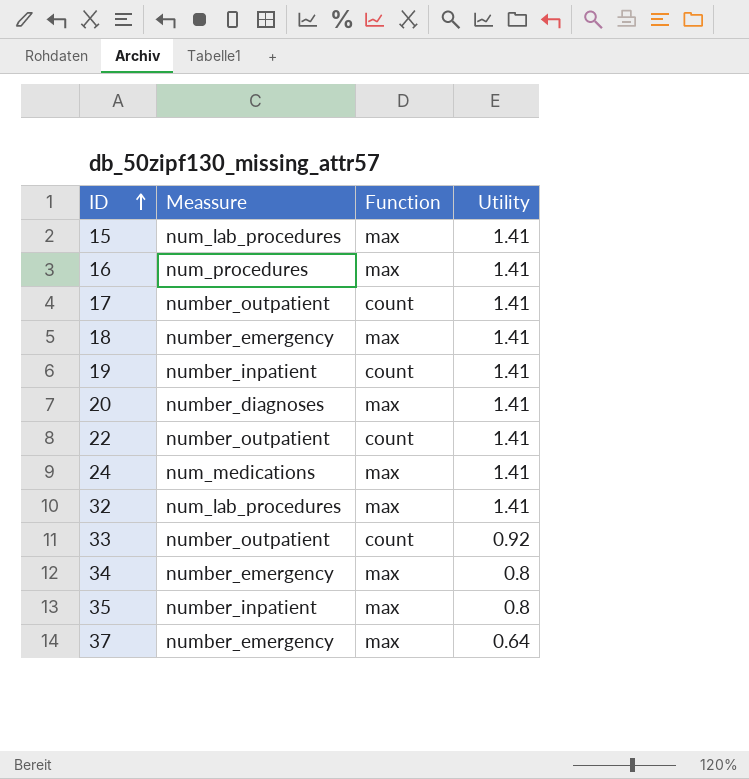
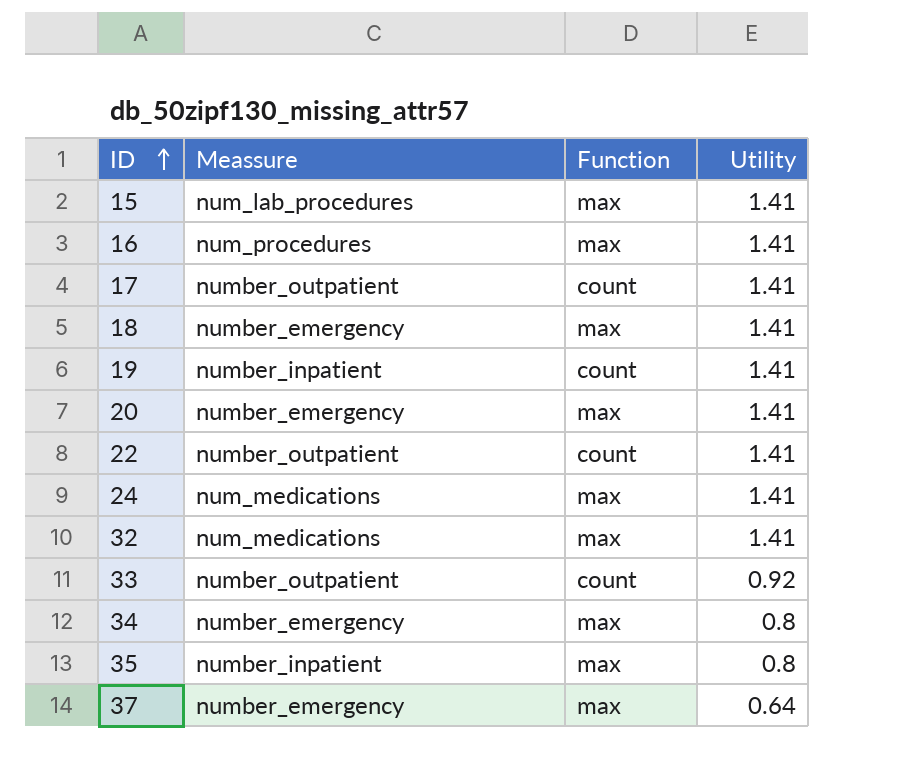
20 | Meassure: number_diagnoses -> number_emergency
32 | Meassure: num_lab_procedures -> num_medications

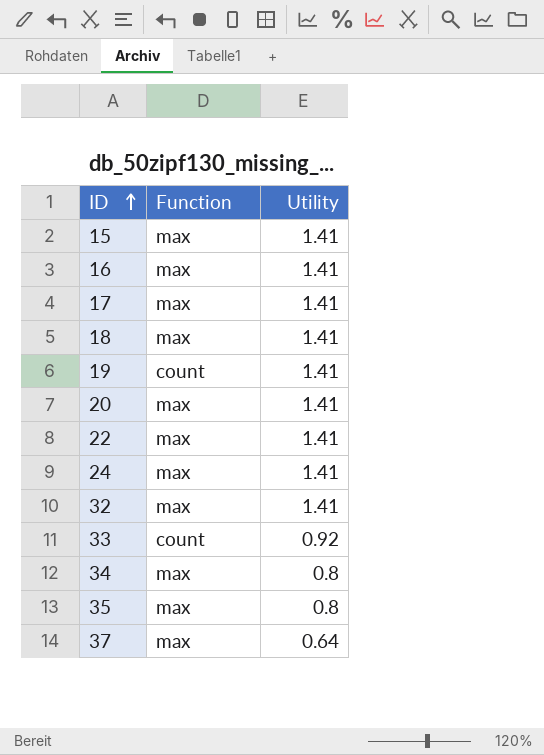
column Meassure | position: 2 -> none
17 | Function: count -> max
22 | Function: count -> max

